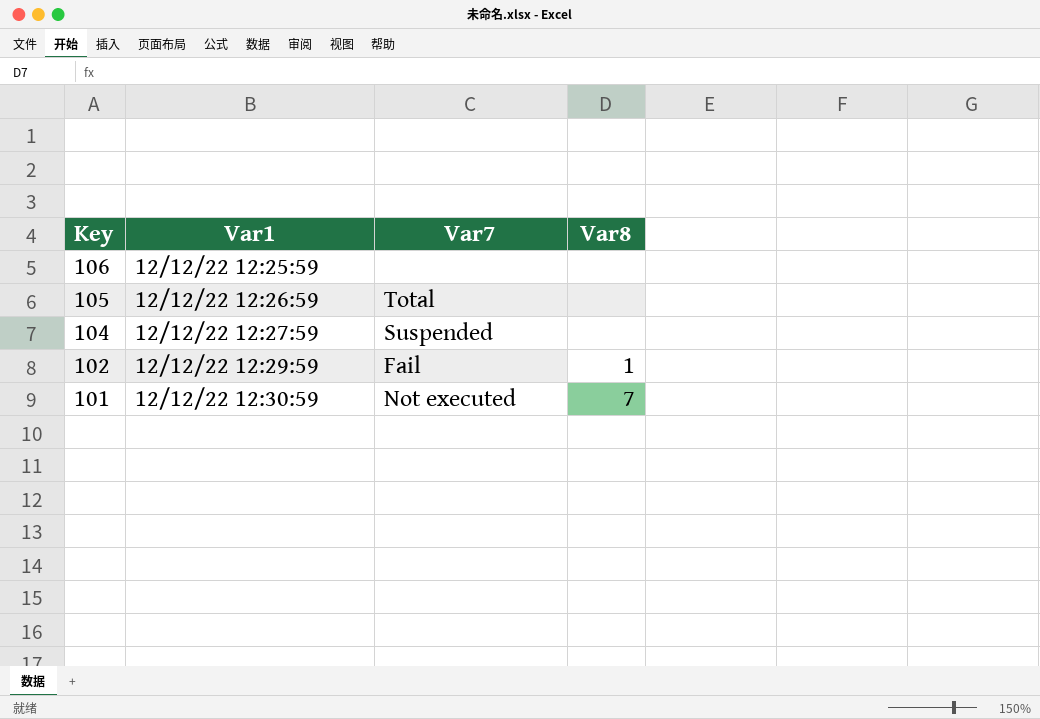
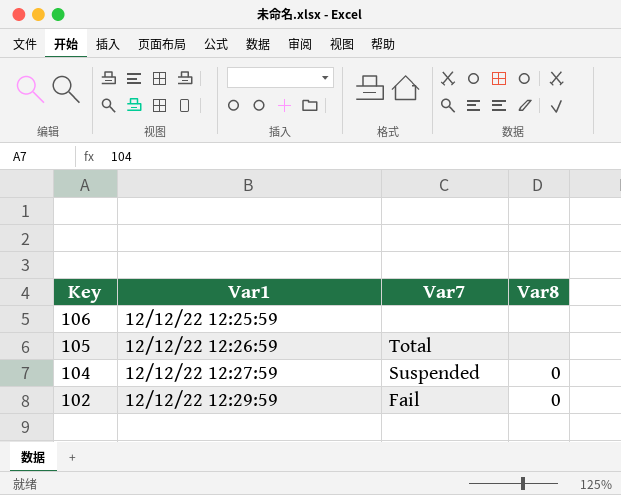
row 101: 12/12/22 12:30:59 | Not executed | 7 -> none
104 | Var8: none -> 0
102 | Var8: 1 -> 0

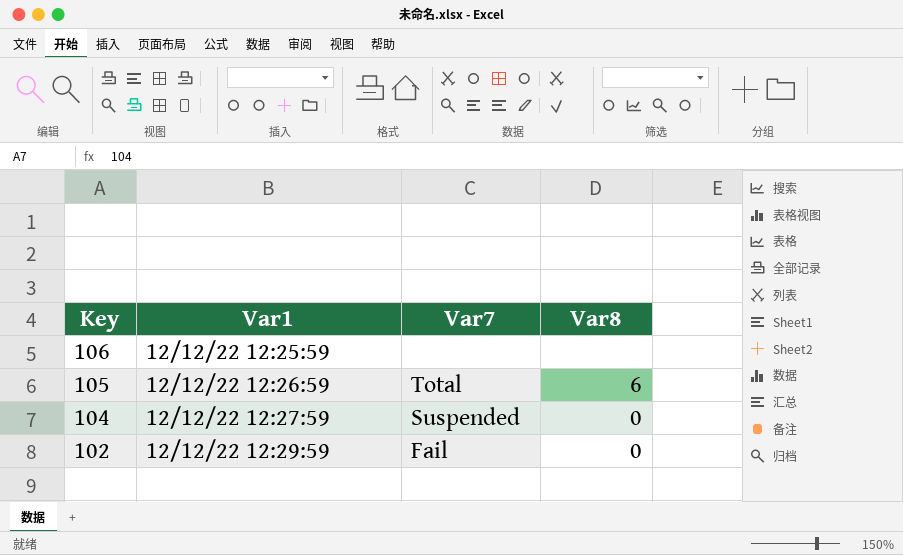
105 | Var8: none -> 6

